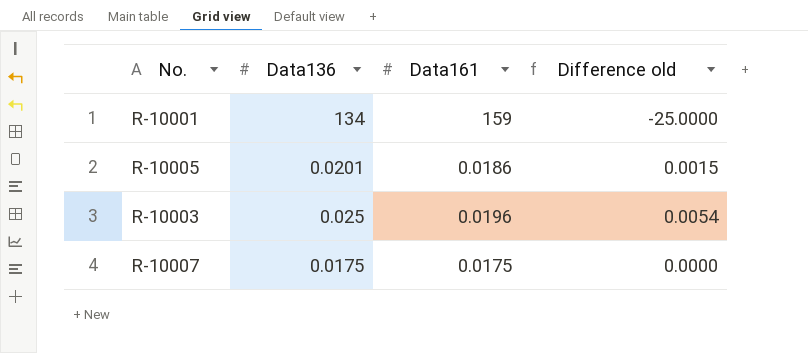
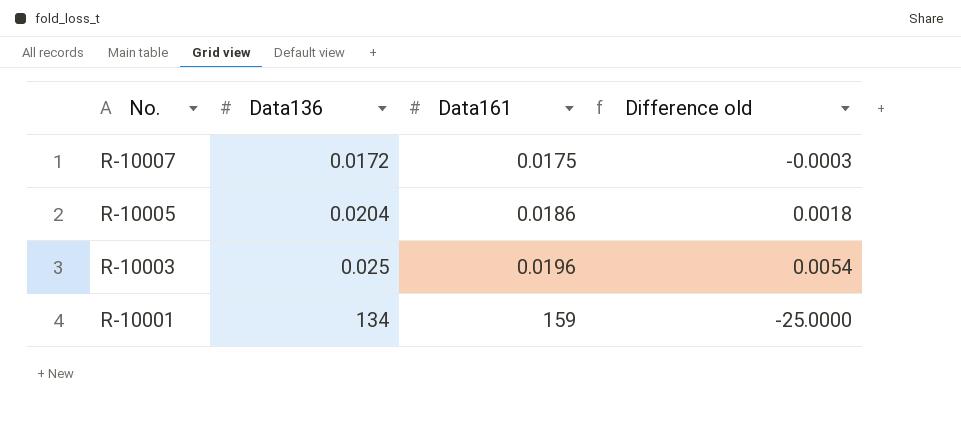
row order: none -> No. descending
R-10007 | Data136: 0.0175 -> 0.0172
R-10007 | Difference old: 0.0000 -> -0.0003
R-10005 | Data136: 0.0201 -> 0.0204
R-10005 | Difference old: 0.0015 -> 0.0018

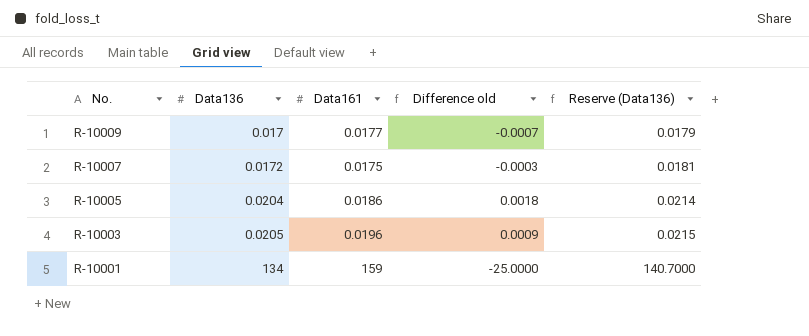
column Reserve (Data136) | formula: none -> [Data136] * 1.05
row R-10009: none -> 0.017 | 0.0177 | -0.0007 | 0.0179
R-10003 | Data136: 0.025 -> 0.0205
R-10003 | Difference old: 0.0054 -> 0.0009

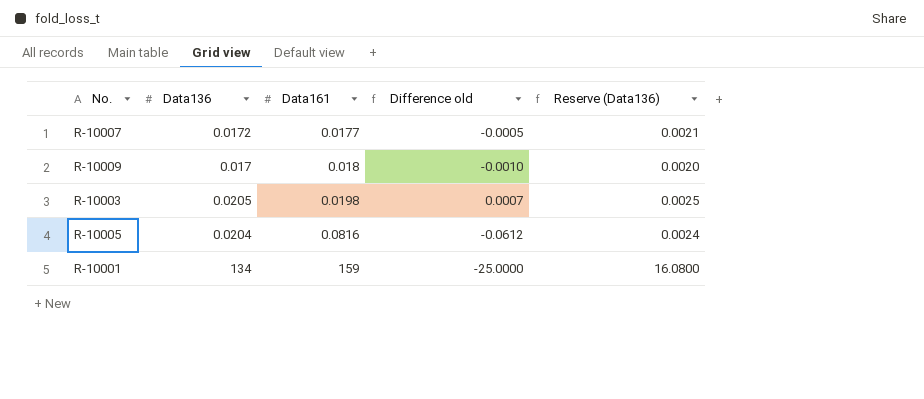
row order: No. descending -> Data161 ascending
column Reserve (Data136) | formula: [Data136] * 1.05 -> [Data136] * 0.12
R-10007 | Data161: 0.0175 -> 0.0177
R-10007 | Difference old: -0.0003 -> -0.0005
R-10009 | Data161: 0.0177 -> 0.018
R-10009 | Difference old: -0.0007 -> -0.0010
R-10003 | Data161: 0.0196 -> 0.0198
R-10003 | Difference old: 0.0009 -> 0.0007
R-10005 | Data161: 0.0186 -> 0.0816
R-10005 | Difference old: 0.0018 -> -0.0612

